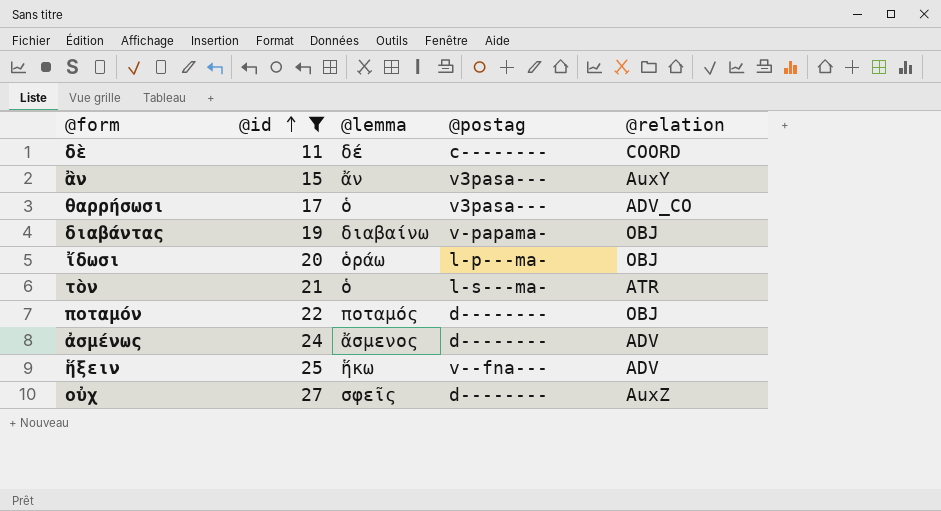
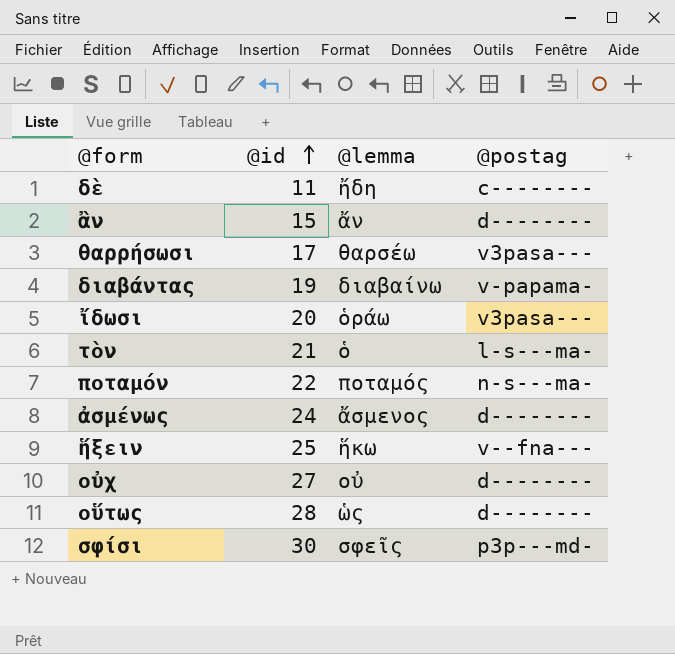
filter: @id <= 27 -> none
column @relation | position: 5 -> none
δὲ | @lemma: δέ -> ἤδη
ἂν | @postag: v3pasa--- -> d--------
θαρρήσωσι | @lemma: ὁ -> θαρσέω
ἴδωσι | @postag: l-p---ma- -> v3pasa---
ποταμόν | @postag: d-------- -> n-s---ma-
οὐχ | @lemma: σφεῖς -> οὐ

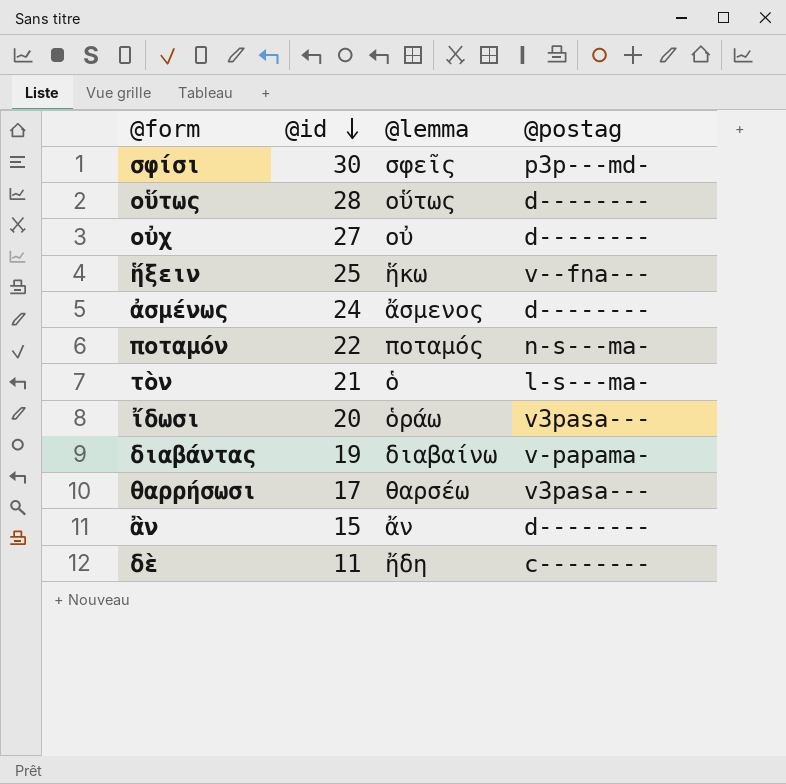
row order: @id ascending -> @id descending
οὕτως | @lemma: ὡς -> οὕτως

